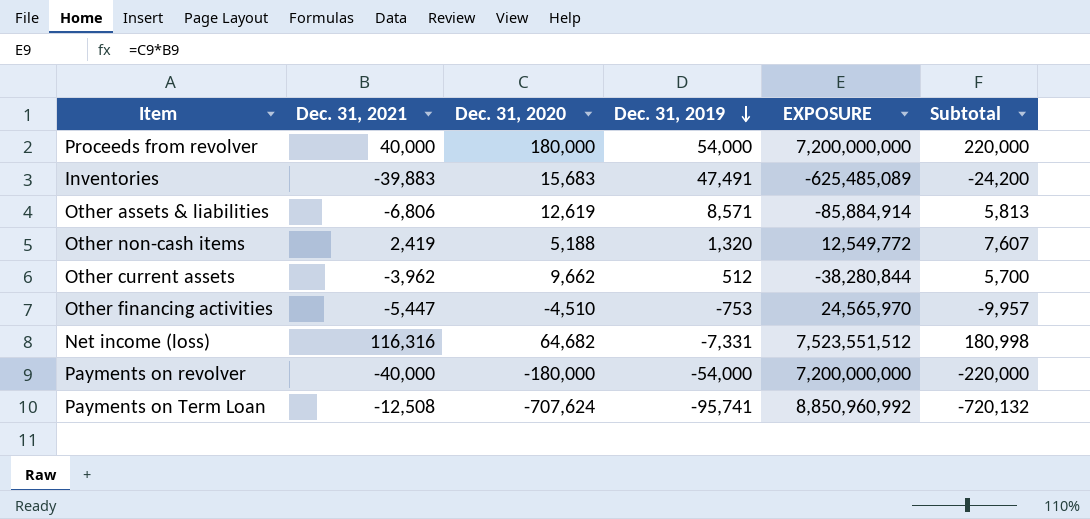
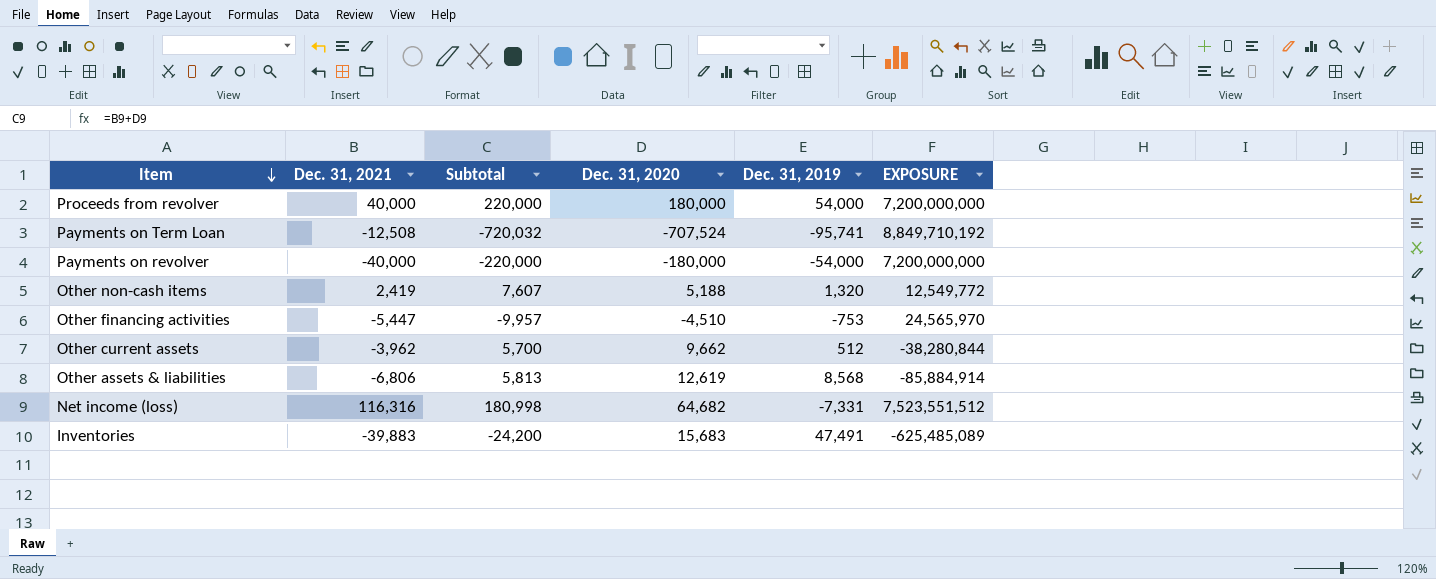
row order: Dec. 31, 2019 descending -> Item descending
column Subtotal | position: 6 -> 3
Payments on Term Loan | Subtotal: -720,132 -> -720,032
Payments on Term Loan | Dec. 31, 2020: -707,624 -> -707,524
Payments on Term Loan | EXPOSURE: 8,850,960,992 -> 8,849,710,192
Other assets & liabilities | Dec. 31, 2019: 8,571 -> 8,568

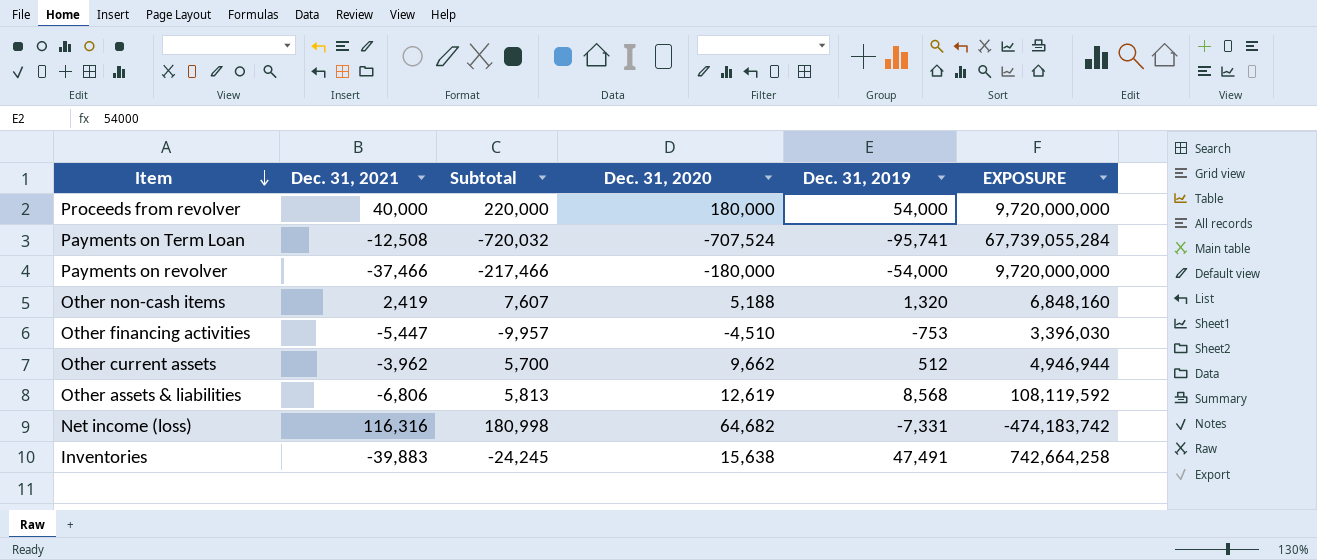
column EXPOSURE | formula: [Dec. 31, 2021] * [Dec. 31, 2020] -> [Dec. 31, 2020] * [Dec. 31, 2019]
Payments on revolver | Dec. 31, 2021: -40,000 -> -37,466
Payments on revolver | Subtotal: -220,000 -> -217,466
Inventories | Subtotal: -24,200 -> -24,245
Inventories | Dec. 31, 2020: 15,683 -> 15,638

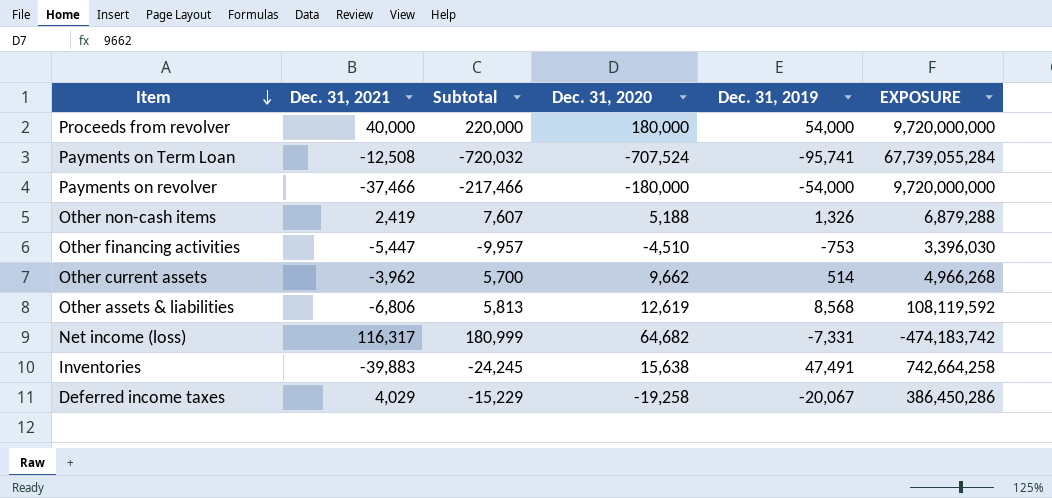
Other non-cash items | Dec. 31, 2019: 1,320 -> 1,326
Other non-cash items | EXPOSURE: 6,848,160 -> 6,879,288
Other current assets | Dec. 31, 2019: 512 -> 514
Other current assets | EXPOSURE: 4,946,944 -> 4,966,268
Net income (loss) | Dec. 31, 2021: 116,316 -> 116,317
Net income (loss) | Subtotal: 180,998 -> 180,999
row Deferred income taxes: none -> 4,029 | -15,229 | -19,258 | -20,067 | 386,450,286

